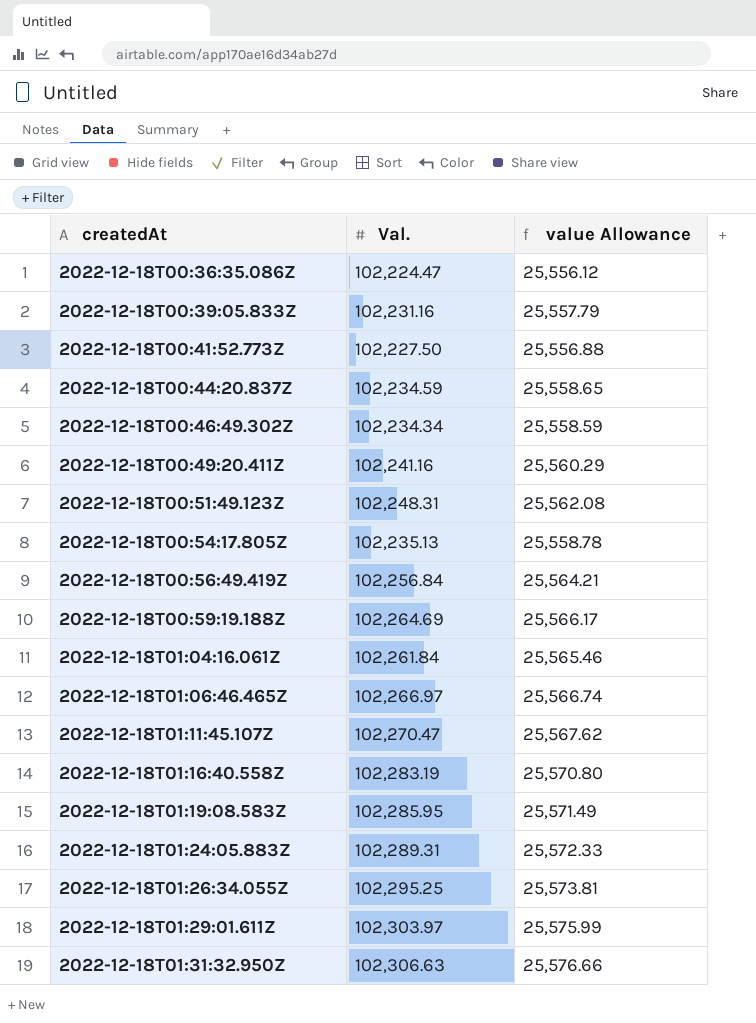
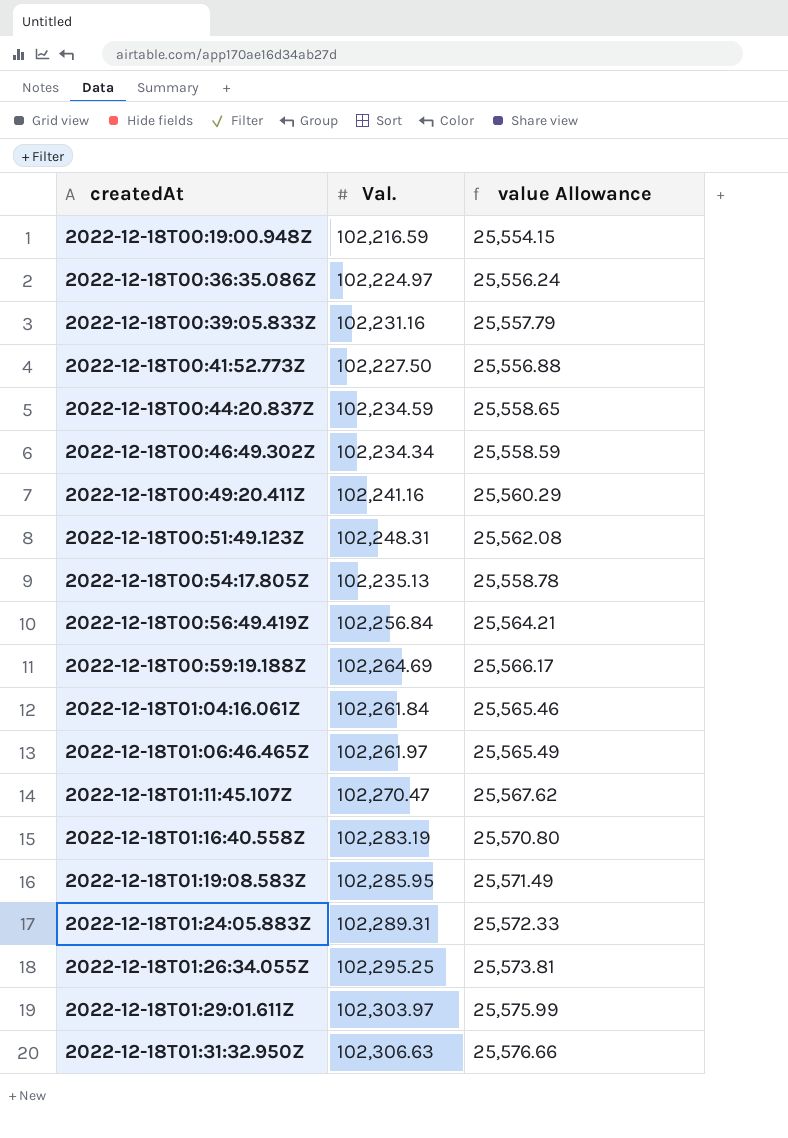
row 2022-12-18T00:19:00.948Z: none -> 102,216.59 | 25,554.15
2022-12-18T00:36:35.086Z | Val.: 102,224.47 -> 102,224.97
2022-12-18T00:36:35.086Z | value Allowance: 25,556.12 -> 25,556.24
2022-12-18T01:06:46.465Z | Val.: 102,266.97 -> 102,261.97
2022-12-18T01:06:46.465Z | value Allowance: 25,566.74 -> 25,565.49

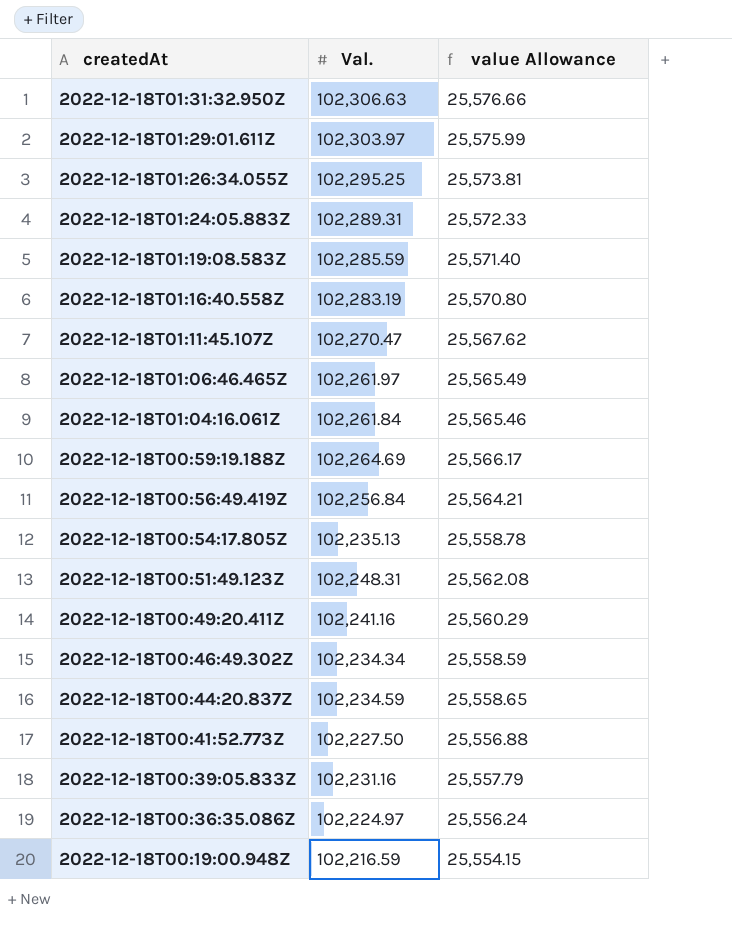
row order: createdAt ascending -> createdAt descending
2022-12-18T01:19:08.583Z | Val.: 102,285.95 -> 102,285.59
2022-12-18T01:19:08.583Z | value Allowance: 25,571.49 -> 25,571.40

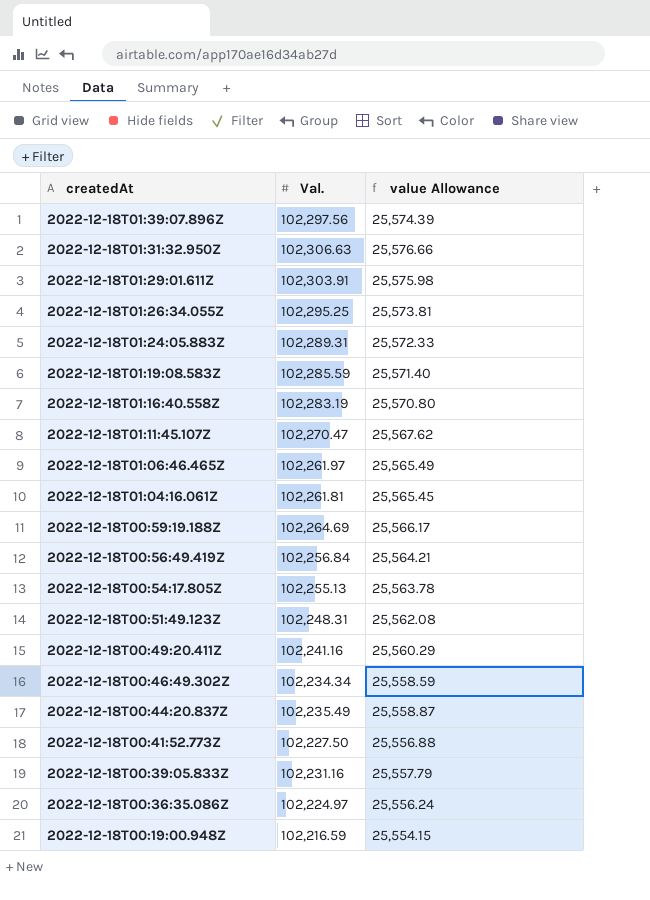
row 2022-12-18T01:39:07.896Z: none -> 102,297.56 | 25,574.39
2022-12-18T01:29:01.611Z | Val.: 102,303.97 -> 102,303.91
2022-12-18T01:29:01.611Z | value Allowance: 25,575.99 -> 25,575.98
2022-12-18T01:04:16.061Z | Val.: 102,261.84 -> 102,261.81
2022-12-18T01:04:16.061Z | value Allowance: 25,565.46 -> 25,565.45
2022-12-18T00:54:17.805Z | Val.: 102,235.13 -> 102,255.13
2022-12-18T00:54:17.805Z | value Allowance: 25,558.78 -> 25,563.78
2022-12-18T00:44:20.837Z | Val.: 102,234.59 -> 102,235.49
2022-12-18T00:44:20.837Z | value Allowance: 25,558.65 -> 25,558.87

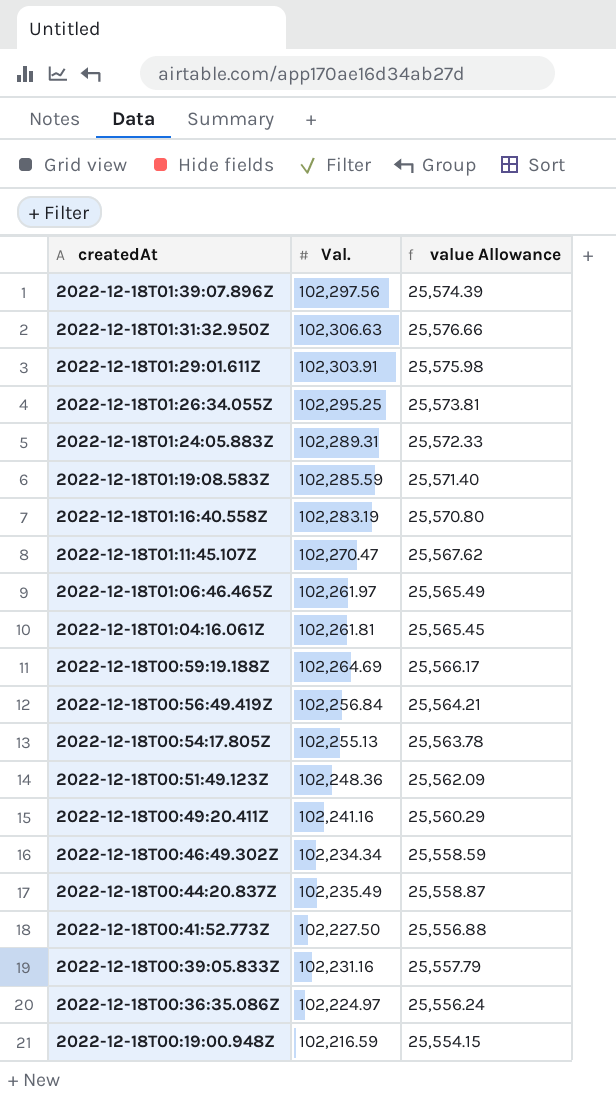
2022-12-18T00:51:49.123Z | Val.: 102,248.31 -> 102,248.36
2022-12-18T00:51:49.123Z | value Allowance: 25,562.08 -> 25,562.09

